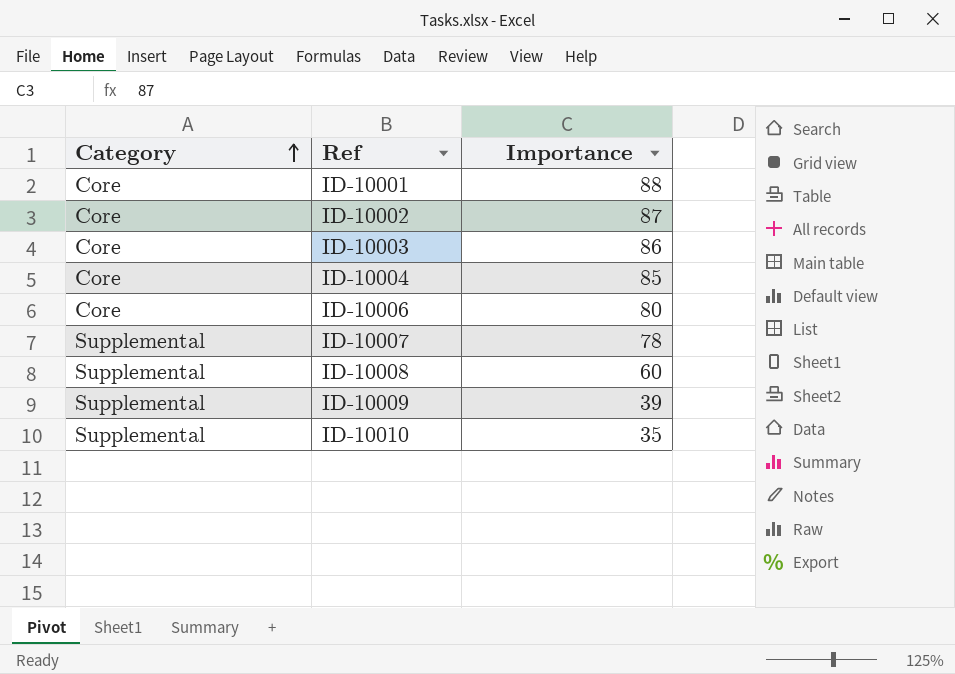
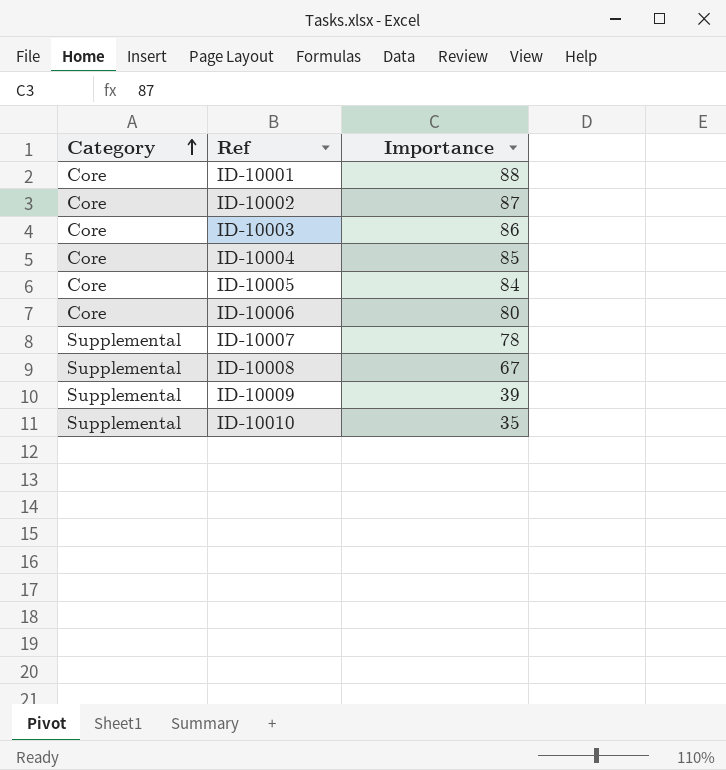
row ID-10005: none -> Core | 84
ID-10008 | Importance: 60 -> 67

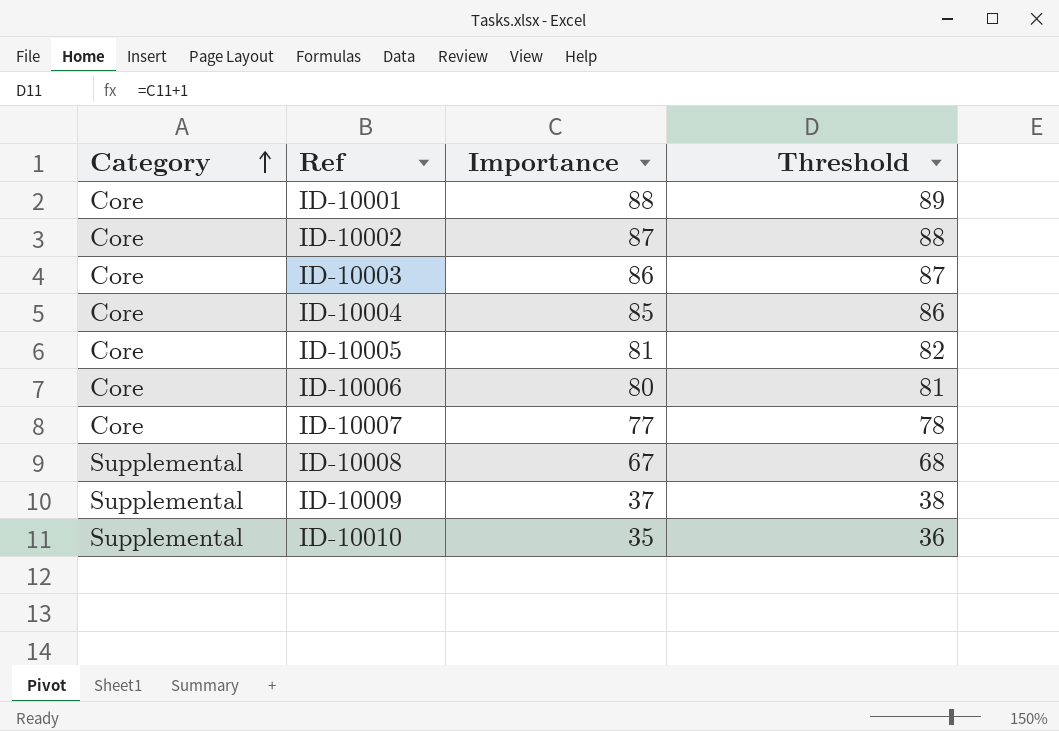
column Threshold | formula: none -> [Importance] + 1
ID-10005 | Importance: 84 -> 81
ID-10007 | Category: Supplemental -> Core
ID-10007 | Importance: 78 -> 77
ID-10009 | Importance: 39 -> 37

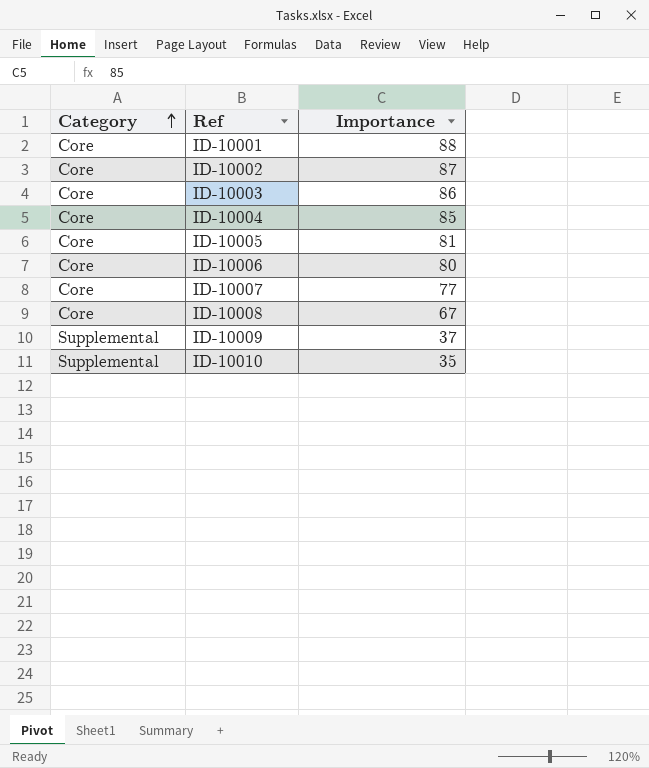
column Threshold | formula: [Importance] + 1 -> none
ID-10008 | Category: Supplemental -> Core

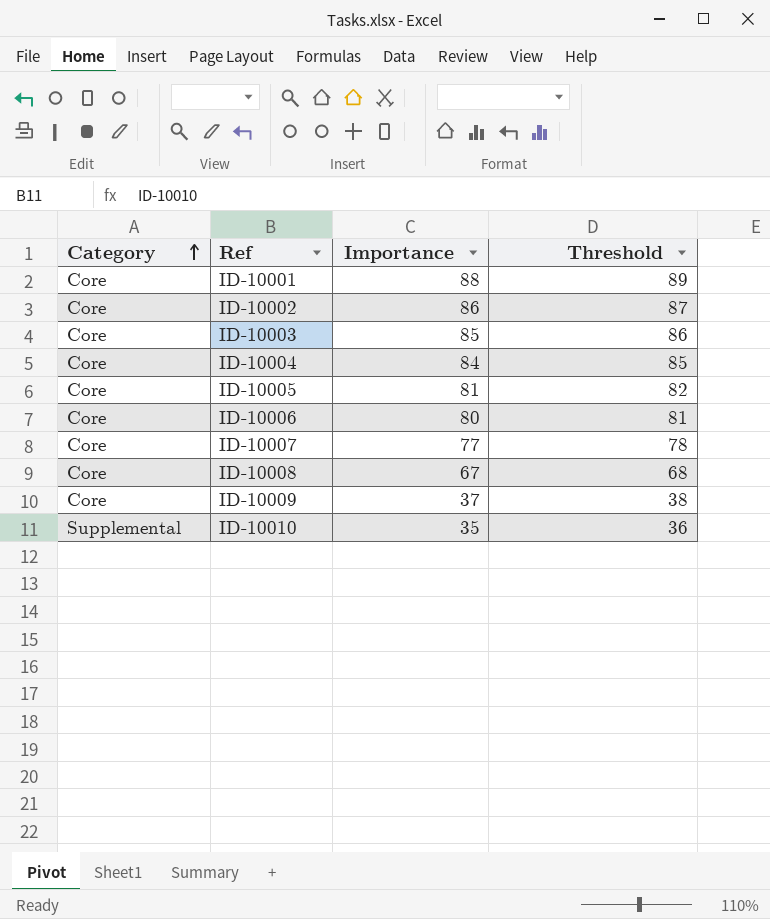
column Threshold | formula: none -> [Importance] + 1
ID-10002 | Importance: 87 -> 86
ID-10003 | Importance: 86 -> 85
ID-10004 | Importance: 85 -> 84
ID-10009 | Category: Supplemental -> Core

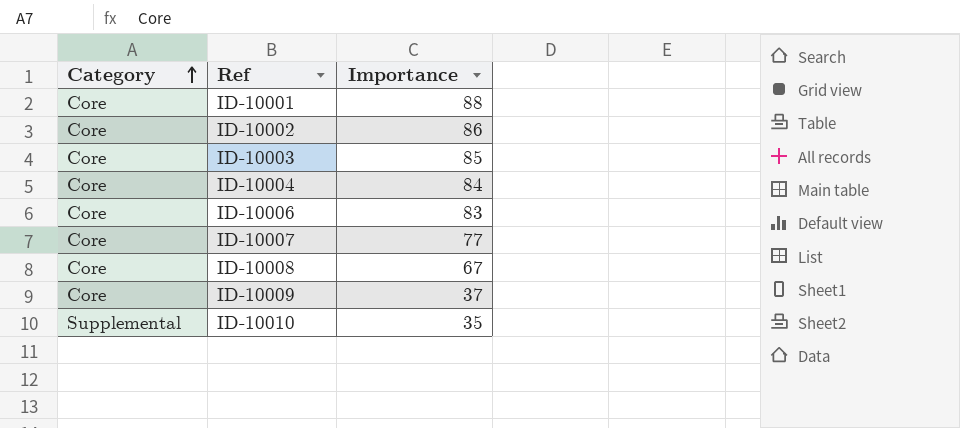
column Threshold | formula: [Importance] + 1 -> none
row ID-10005: Core | 81 | 82 -> none
ID-10006 | Importance: 80 -> 83

